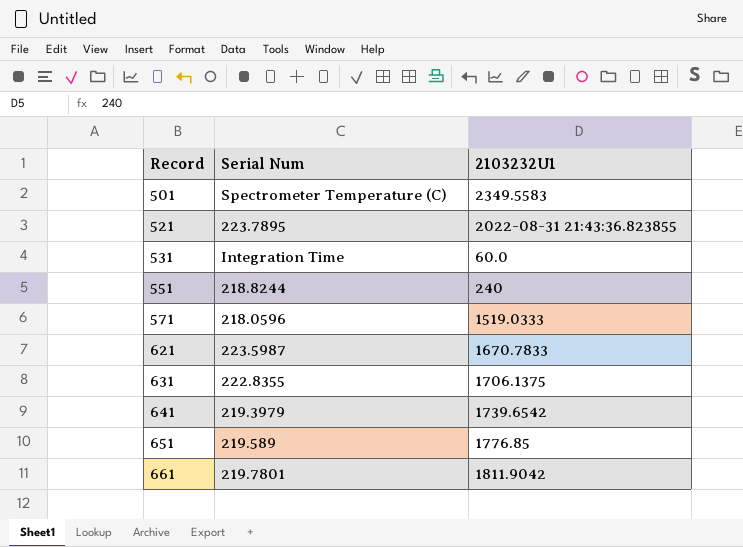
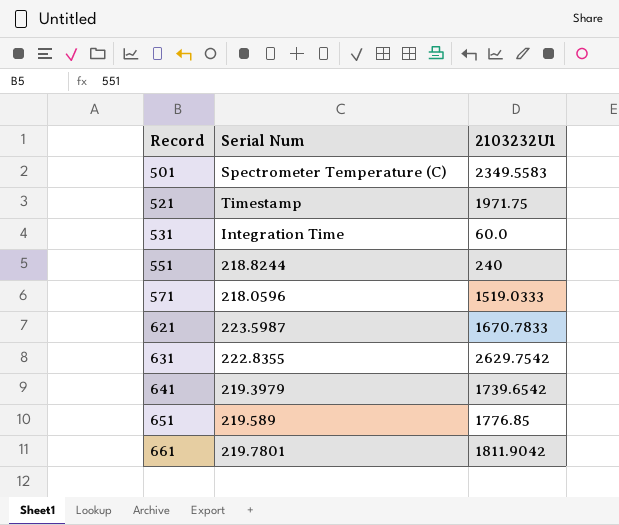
521 | Serial Num: 223.7895 -> Timestamp
521 | 2103232U1: 2022-08-31 21:43:36.823855 -> 1971.75
631 | 2103232U1: 1706.1375 -> 2629.7542

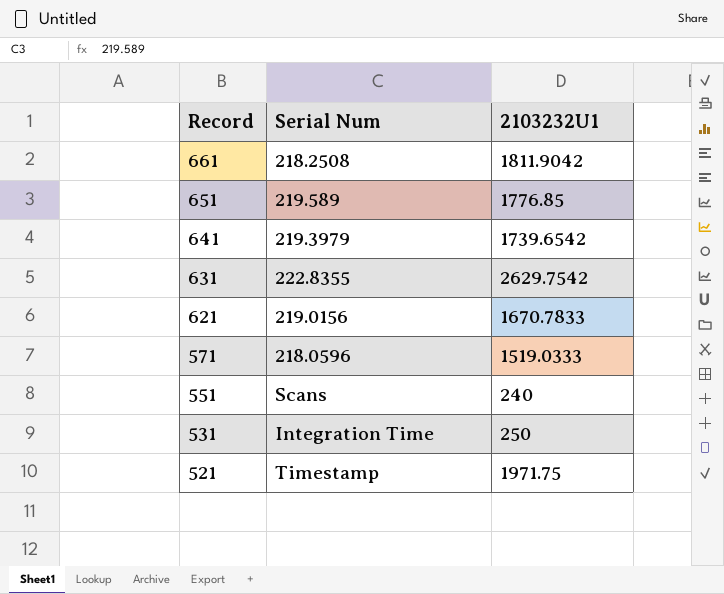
row order: Record ascending -> Record descending
row 501: Spectrometer Temperature (C) | 2349.5583 -> none
661 | Serial Num: 219.7801 -> 218.2508
621 | Serial Num: 223.5987 -> 219.0156
551 | Serial Num: 218.8244 -> Scans
531 | 2103232U1: 60.0 -> 250

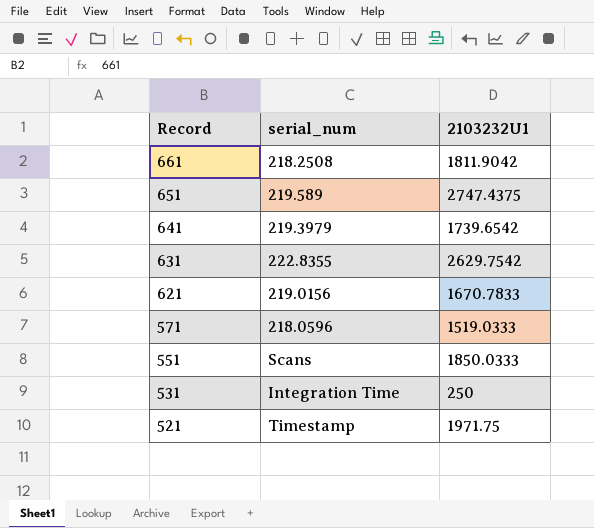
column name: Serial Num -> serial_num
651 | 2103232U1: 1776.85 -> 2747.4375
551 | 2103232U1: 240 -> 1850.0333

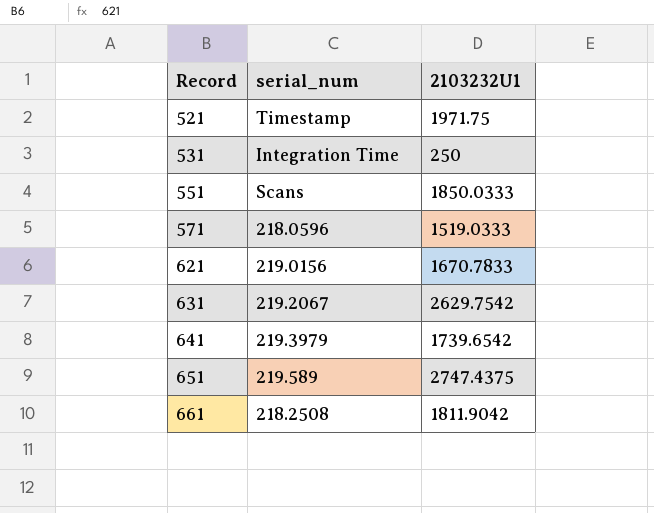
row order: Record descending -> Record ascending
631 | serial_num: 222.8355 -> 219.2067

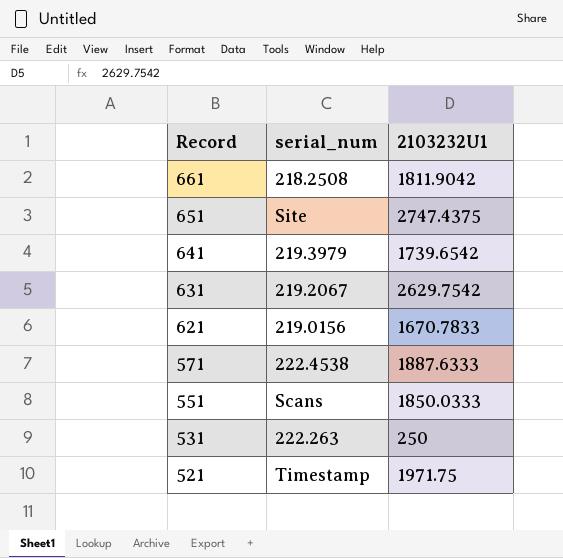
row order: Record ascending -> Record descending
651 | serial_num: 219.589 -> Site
571 | serial_num: 218.0596 -> 222.4538
571 | 2103232U1: 1519.0333 -> 1887.6333
531 | serial_num: Integration Time -> 222.263

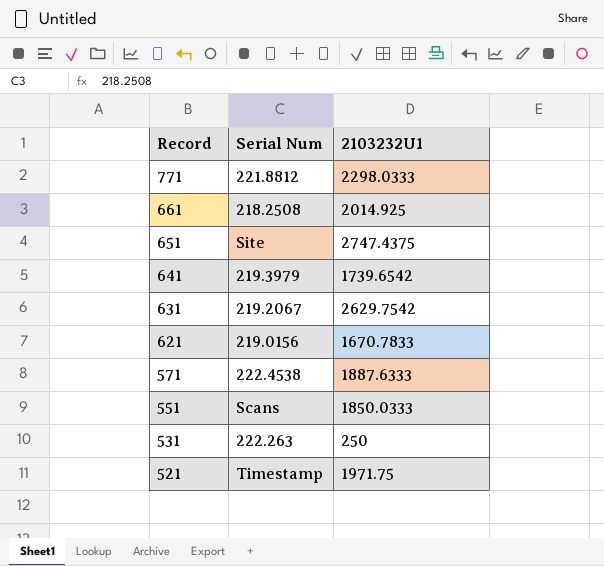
column name: serial_num -> Serial Num
row 771: none -> 221.8812 | 2298.0333
661 | 2103232U1: 1811.9042 -> 2014.925

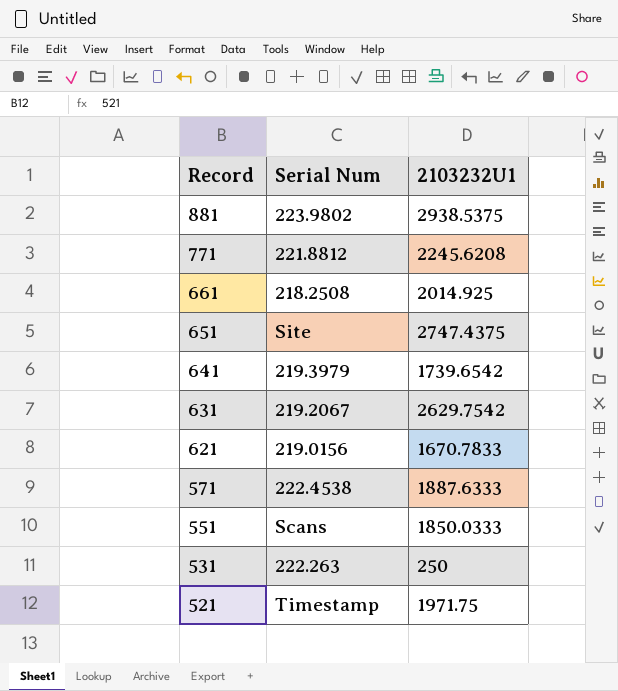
row 881: none -> 223.9802 | 2938.5375
771 | 2103232U1: 2298.0333 -> 2245.6208

